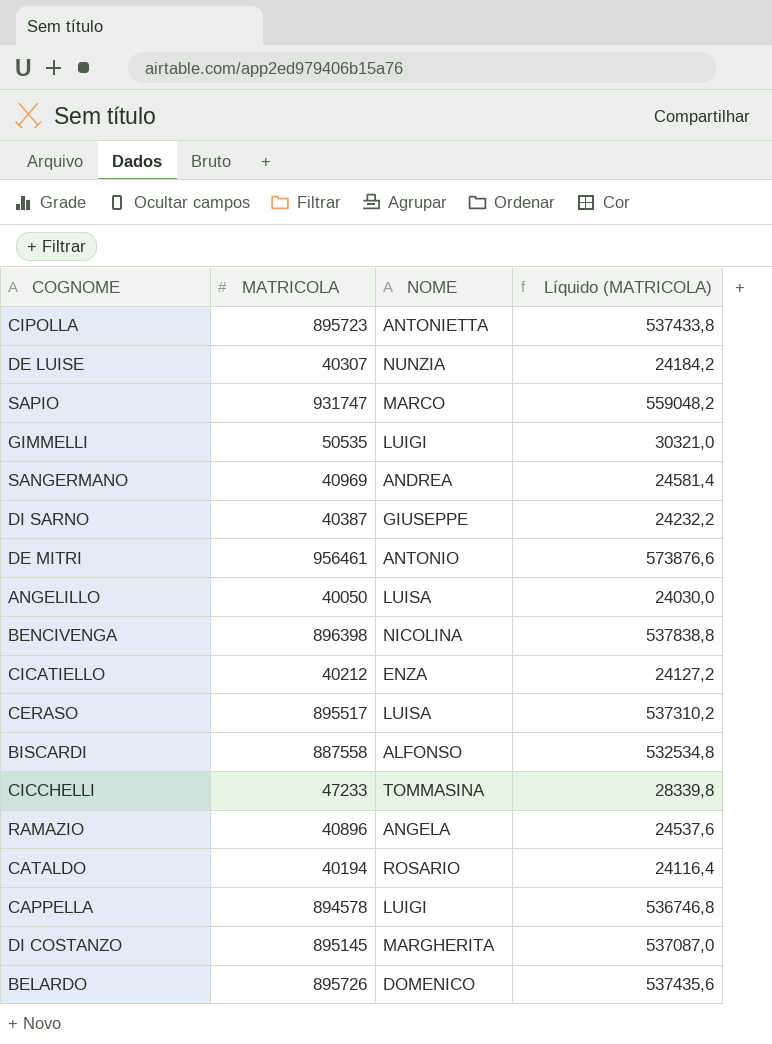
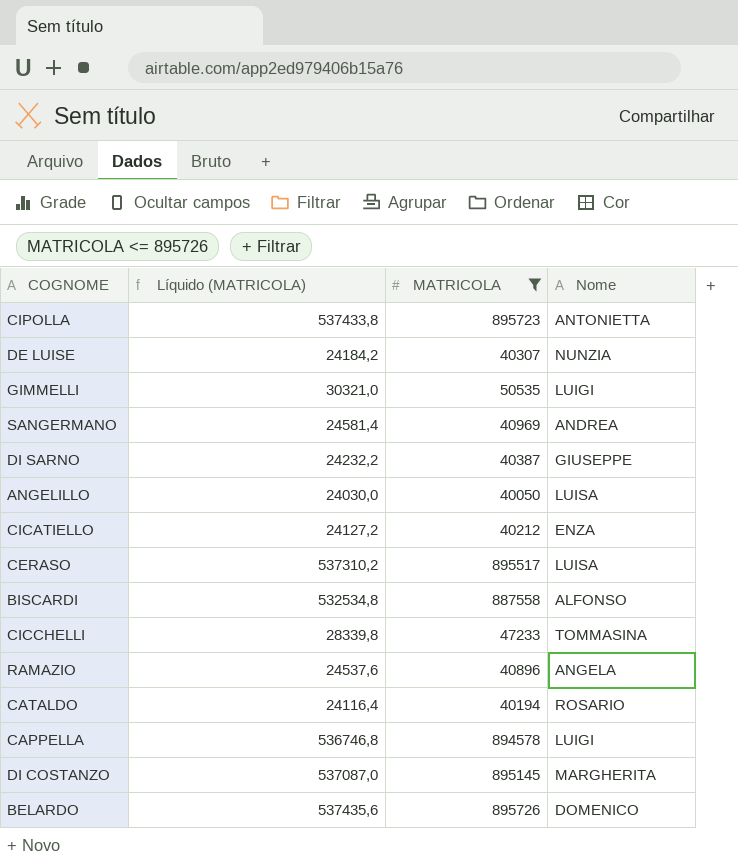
filter: none -> MATRICOLA <= 895726
column Líquido (MATRICOLA) | position: 4 -> 2
column name: NOME -> Nome

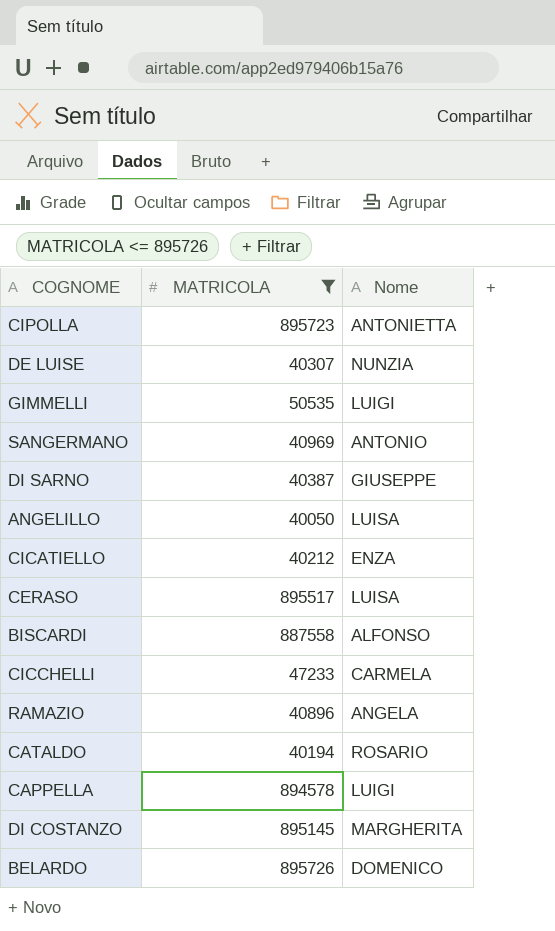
column Líquido (MATRICOLA) | formula: [MATRICOLA] * 0,6 -> none
SANGERMANO | Nome: ANDREA -> ANTONIO
CICCHELLI | Nome: TOMMASINA -> CARMELA

